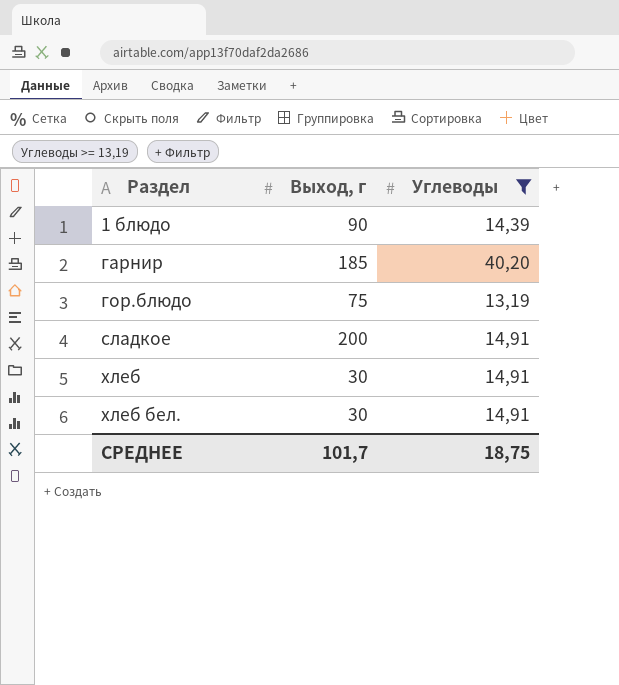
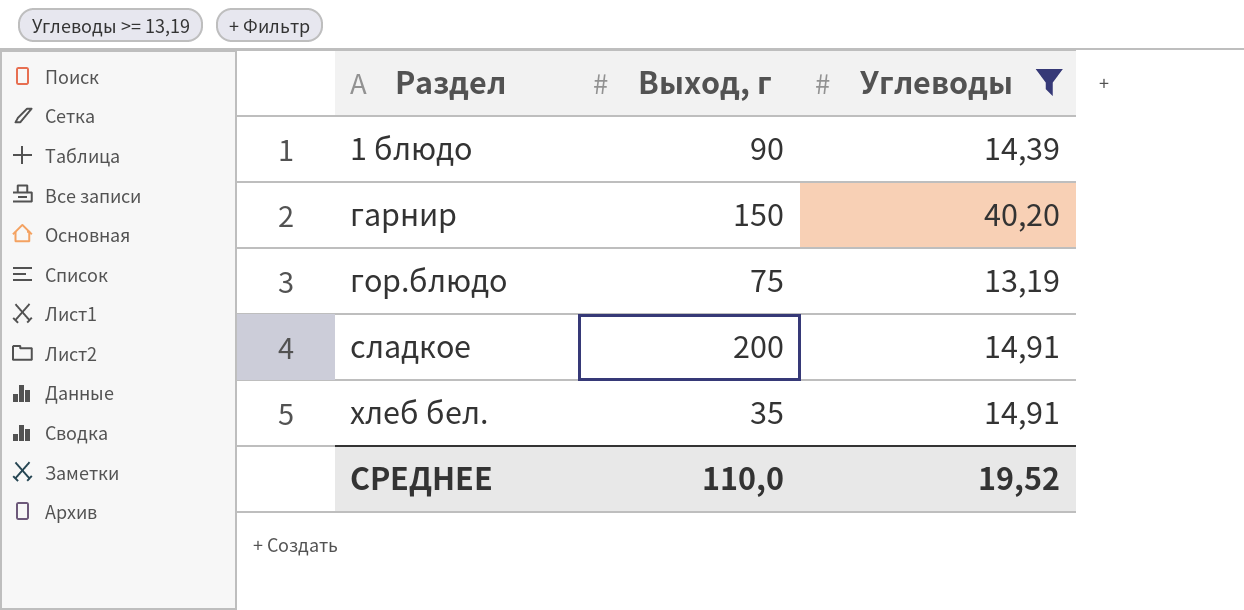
row хлеб: 30 | 14,91 -> none
гарнир | Выход, г: 185 -> 150
хлеб бел. | Выход, г: 30 -> 35
СРЕДНЕЕ | Выход, г: 101,7 -> 110,0
СРЕДНЕЕ | Углеводы: 18,75 -> 19,52

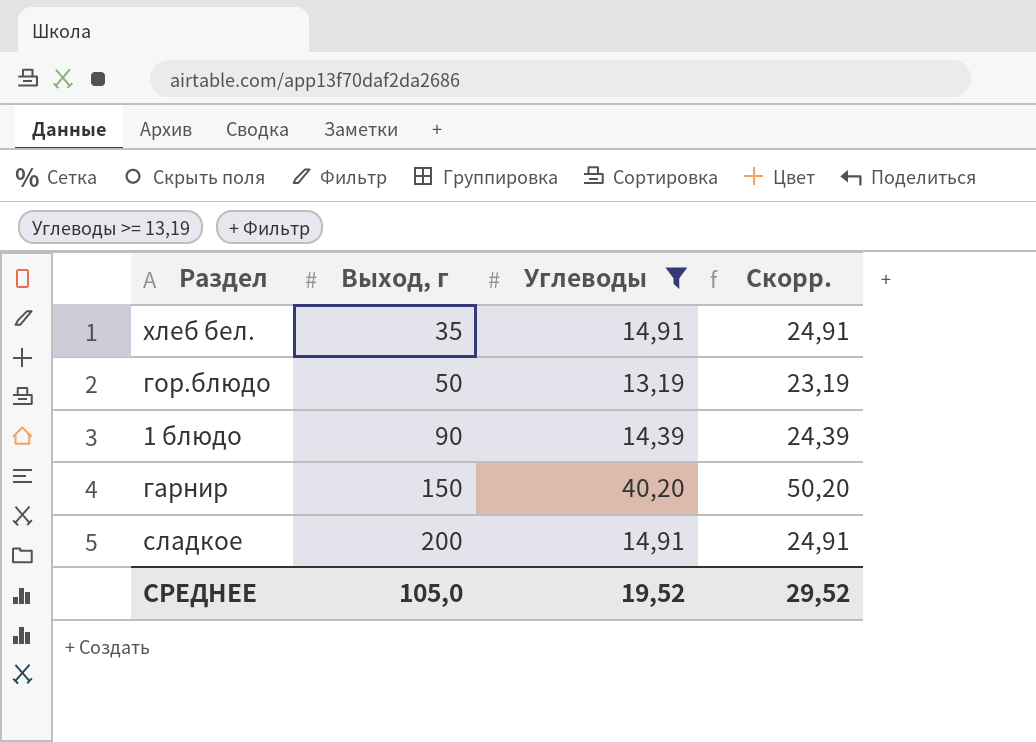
row order: Раздел ascending -> Выход, г ascending
column Скорр. | formula: none -> [Углеводы] + 10
гор.блюдо | Выход, г: 75 -> 50
СРЕДНЕЕ | Выход, г: 110,0 -> 105,0

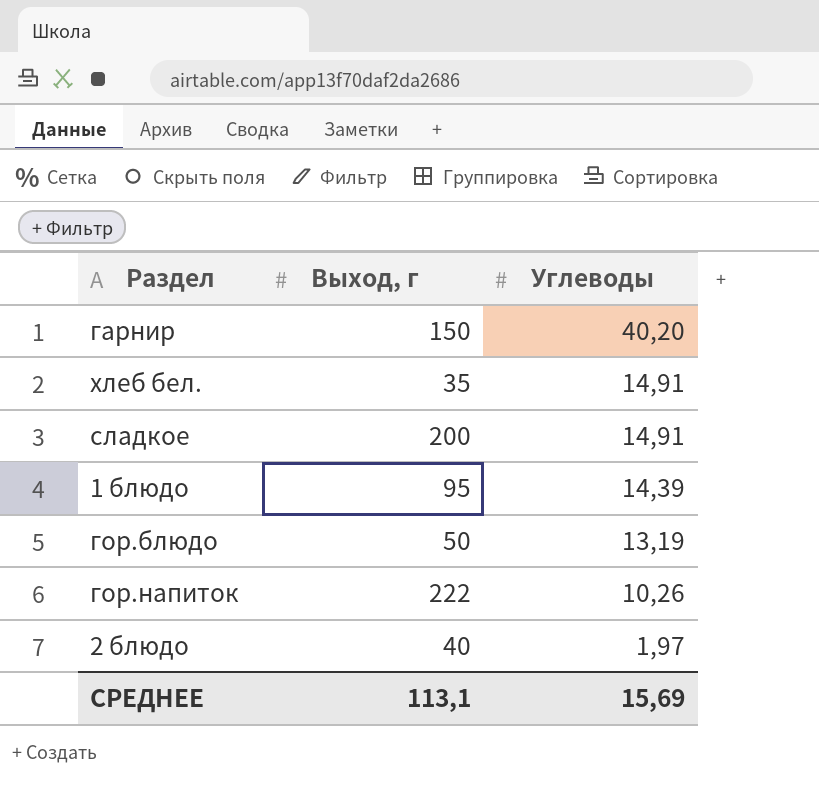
filter: Углеводы >= 13,19 -> none
row order: Выход, г ascending -> Углеводы descending
column Скорр. | formula: [Углеводы] + 10 -> none
1 блюдо | Выход, г: 90 -> 95
СРЕДНЕЕ | Выход, г: 105,0 -> 113,1
СРЕДНЕЕ | Углеводы: 19,52 -> 15,69

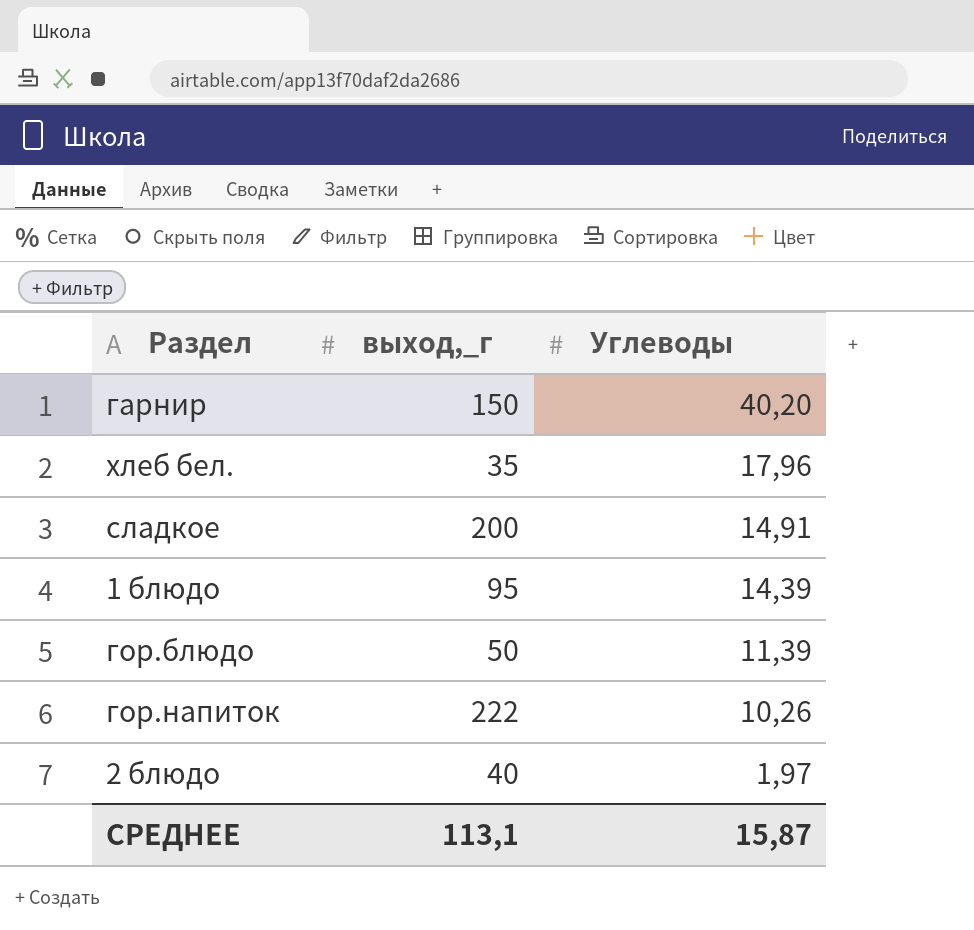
column name: Выход, г -> выход,_г
хлеб бел. | Углеводы: 14,91 -> 17,96
гор.блюдо | Углеводы: 13,19 -> 11,39
СРЕДНЕЕ | Углеводы: 15,69 -> 15,87

